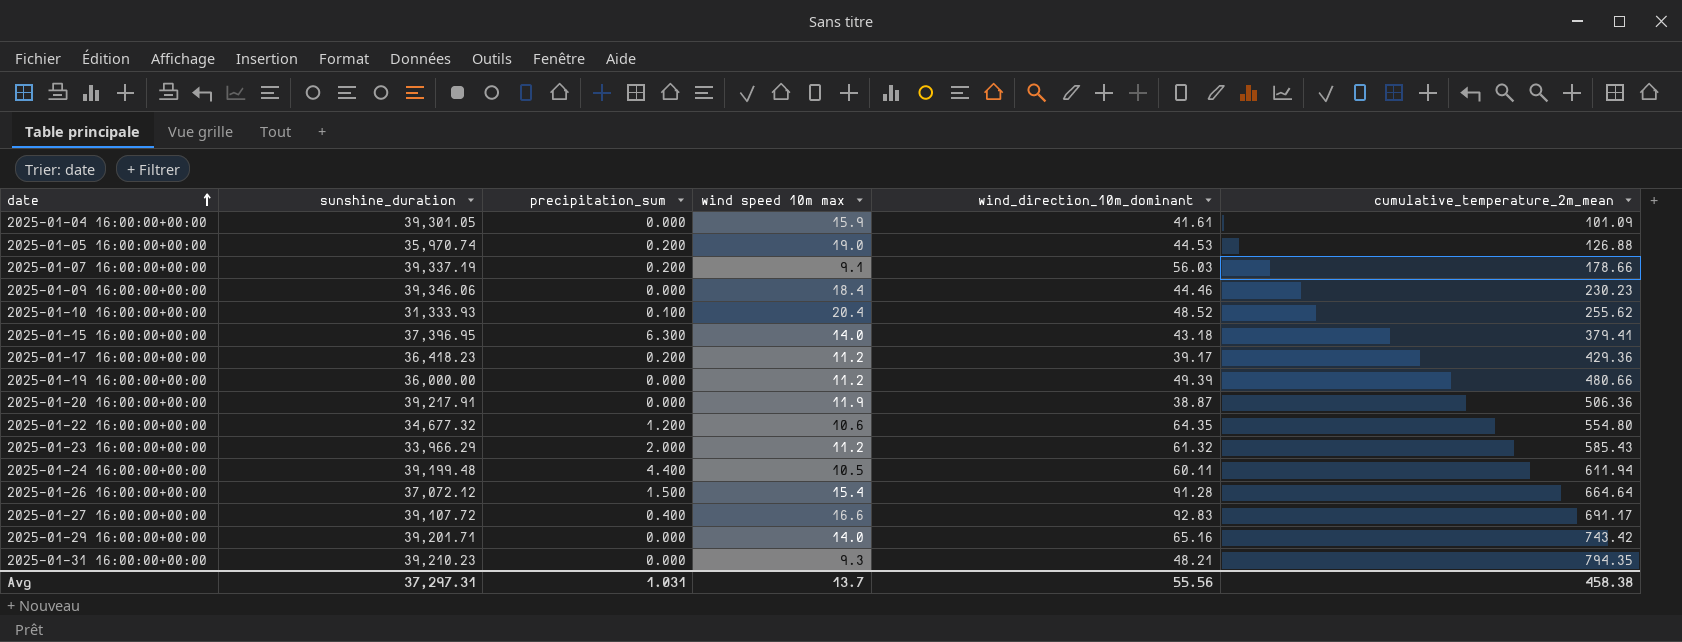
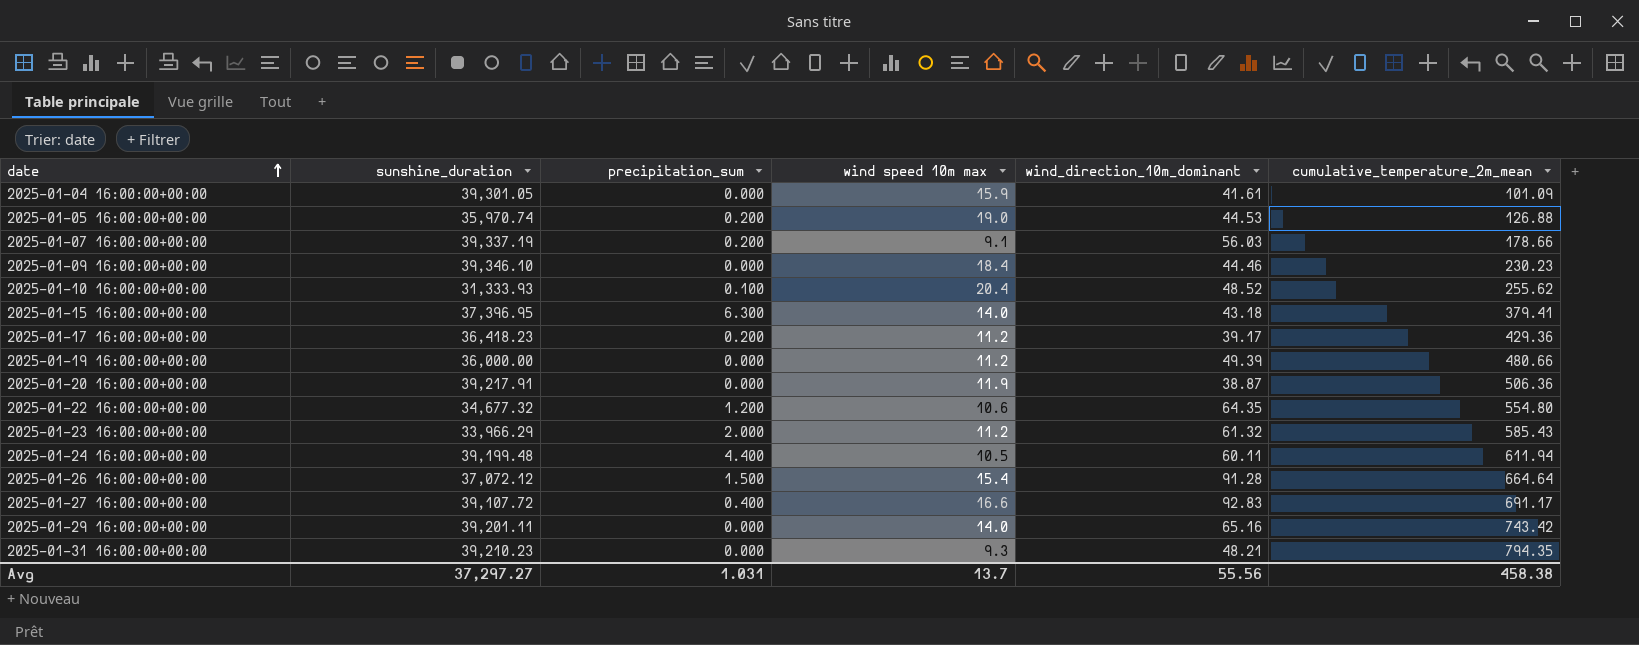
2025-01-09 16:00:00+00:00 | sunshine_duration: 39,346.06 -> 39,346.10
2025-01-29 16:00:00+00:00 | sunshine_duration: 39,201.71 -> 39,201.11
Avg | sunshine_duration: 37,297.31 -> 37,297.27

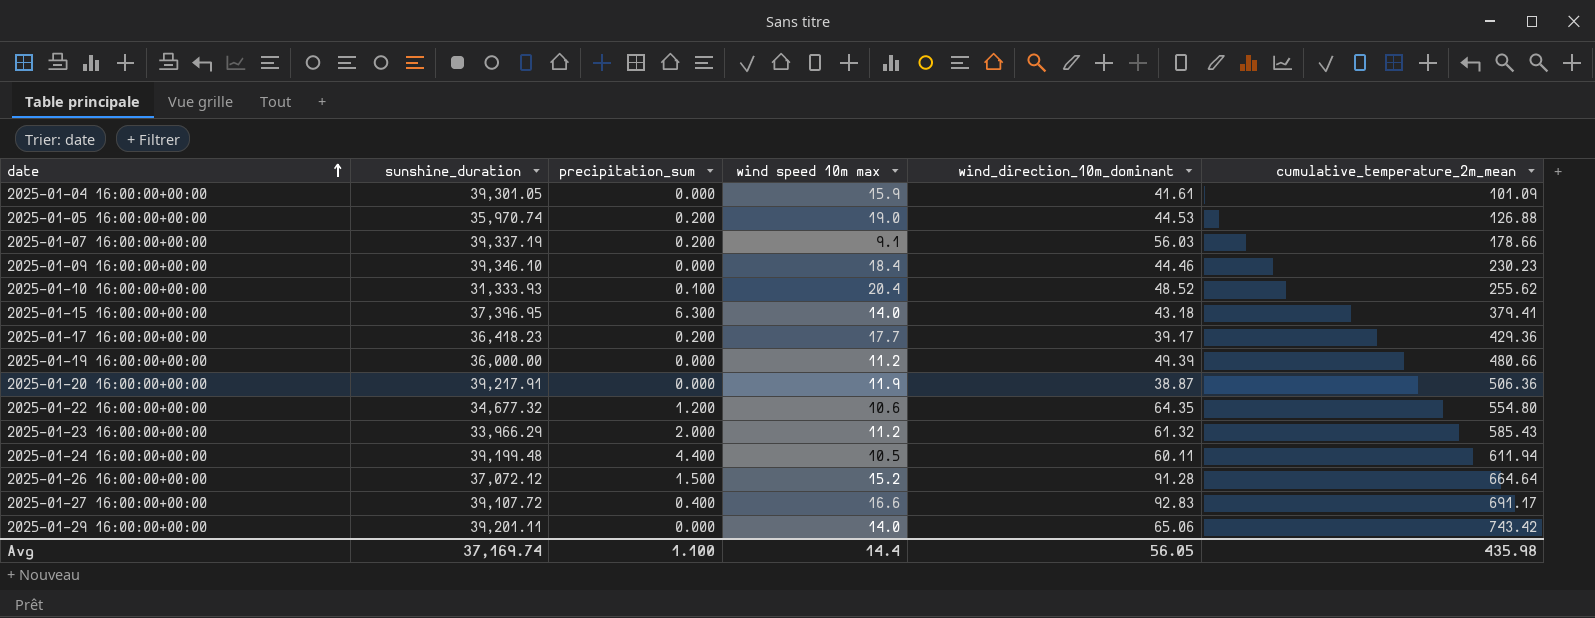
row 2025-01-31 16:00:00+00:00: 39,210.23 | 0.000 | 9.3 | 48.21 | 794.35 -> none
2025-01-17 16:00:00+00:00 | wind speed 10m max: 11.2 -> 17.7
2025-01-26 16:00:00+00:00 | wind speed 10m max: 15.4 -> 15.2
2025-01-29 16:00:00+00:00 | wind_direction_10m_dominant: 65.16 -> 65.06
Avg | sunshine_duration: 37,297.27 -> 37,169.74
Avg | precipitation_sum: 1.031 -> 1.100
Avg | wind speed 10m max: 13.7 -> 14.4
Avg | wind_direction_10m_dominant: 55.56 -> 56.05
Avg | cumulative_temperature_2m_mean: 458.38 -> 435.98

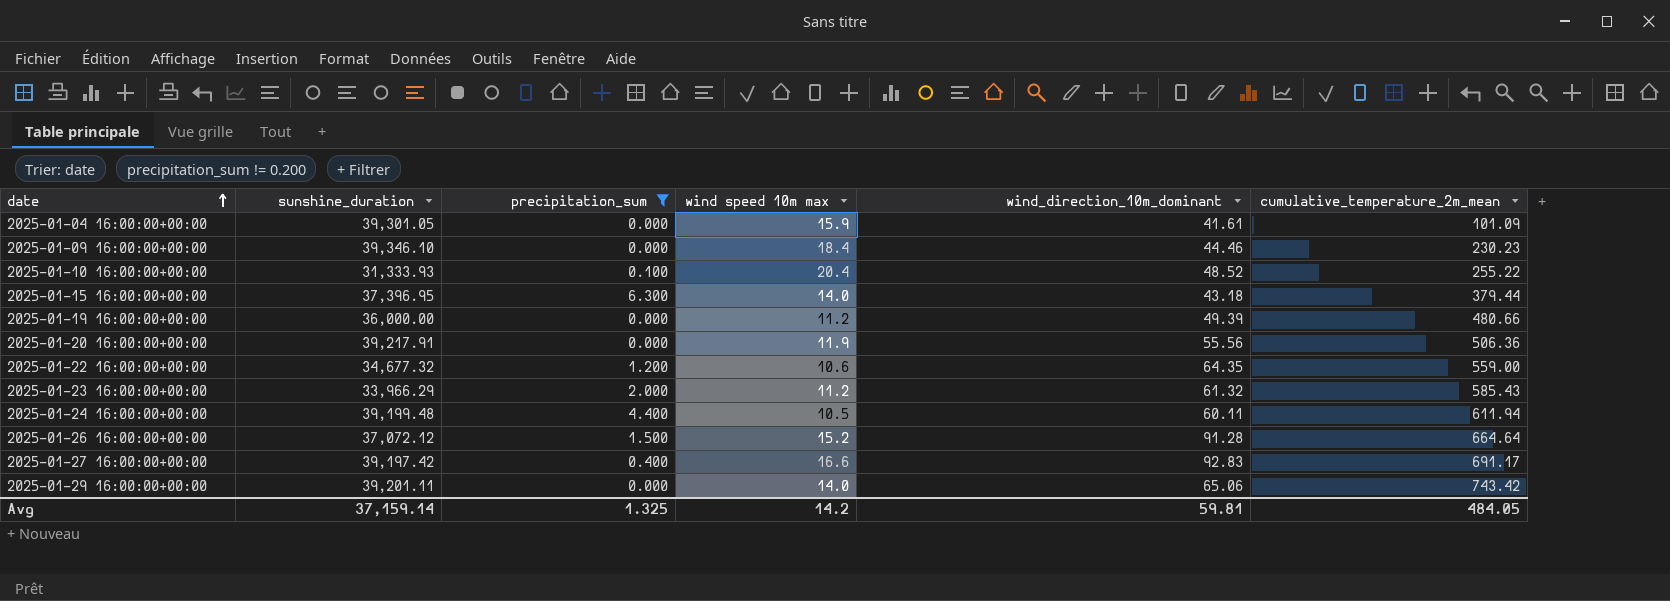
filter: none -> precipitation_sum != 0.200
2025-01-10 16:00:00+00:00 | cumulative_temperature_2m_mean: 255.62 -> 255.22
2025-01-15 16:00:00+00:00 | cumulative_temperature_2m_mean: 379.41 -> 379.44
2025-01-20 16:00:00+00:00 | wind_direction_10m_dominant: 38.87 -> 55.56
2025-01-22 16:00:00+00:00 | cumulative_temperature_2m_mean: 554.80 -> 559.00
2025-01-27 16:00:00+00:00 | sunshine_duration: 39,107.72 -> 39,197.42
Avg | sunshine_duration: 37,169.74 -> 37,159.14
Avg | precipitation_sum: 1.100 -> 1.325
Avg | wind speed 10m max: 14.4 -> 14.2
Avg | wind_direction_10m_dominant: 56.05 -> 59.81
Avg | cumulative_temperature_2m_mean: 435.98 -> 484.05

